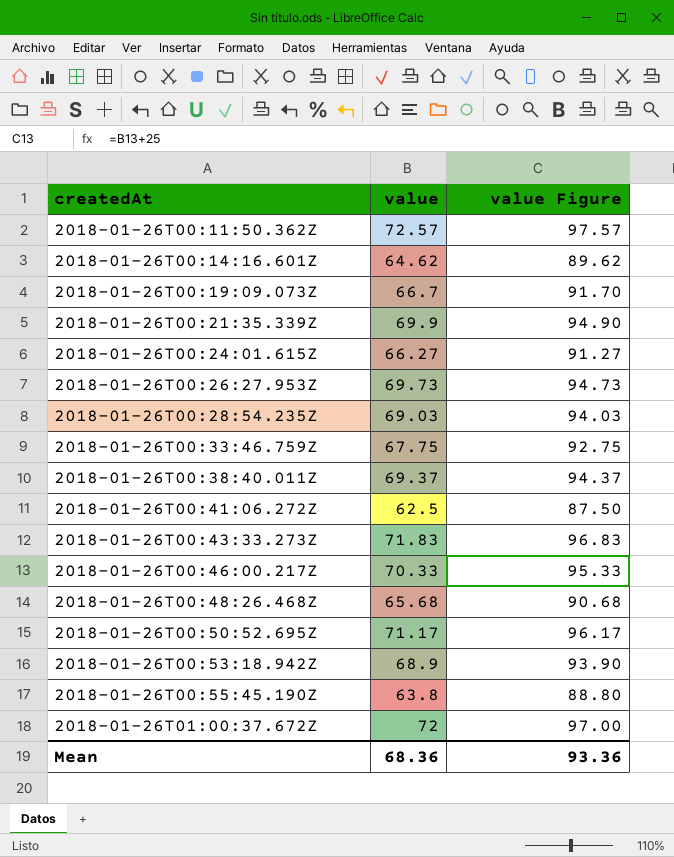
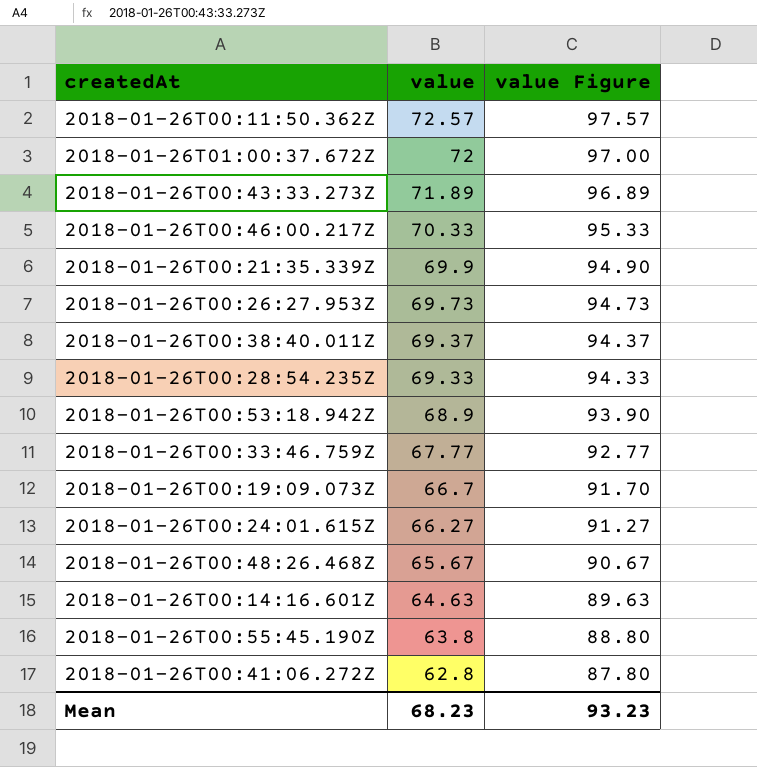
row order: createdAt ascending -> value descending
row 2018-01-26T00:50:52.695Z: 71.17 | 96.17 -> none
2018-01-26T00:43:33.273Z | value: 71.83 -> 71.89
2018-01-26T00:43:33.273Z | value Figure: 96.83 -> 96.89
2018-01-26T00:28:54.235Z | value: 69.03 -> 69.33
2018-01-26T00:28:54.235Z | value Figure: 94.03 -> 94.33
2018-01-26T00:33:46.759Z | value: 67.75 -> 67.77
2018-01-26T00:33:46.759Z | value Figure: 92.75 -> 92.77
2018-01-26T00:48:26.468Z | value: 65.68 -> 65.67
2018-01-26T00:48:26.468Z | value Figure: 90.68 -> 90.67
2018-01-26T00:14:16.601Z | value: 64.62 -> 64.63
2018-01-26T00:14:16.601Z | value Figure: 89.62 -> 89.63
2018-01-26T00:41:06.272Z | value: 62.5 -> 62.8
2018-01-26T00:41:06.272Z | value Figure: 87.50 -> 87.80
Mean | value: 68.36 -> 68.23
Mean | value Figure: 93.36 -> 93.23

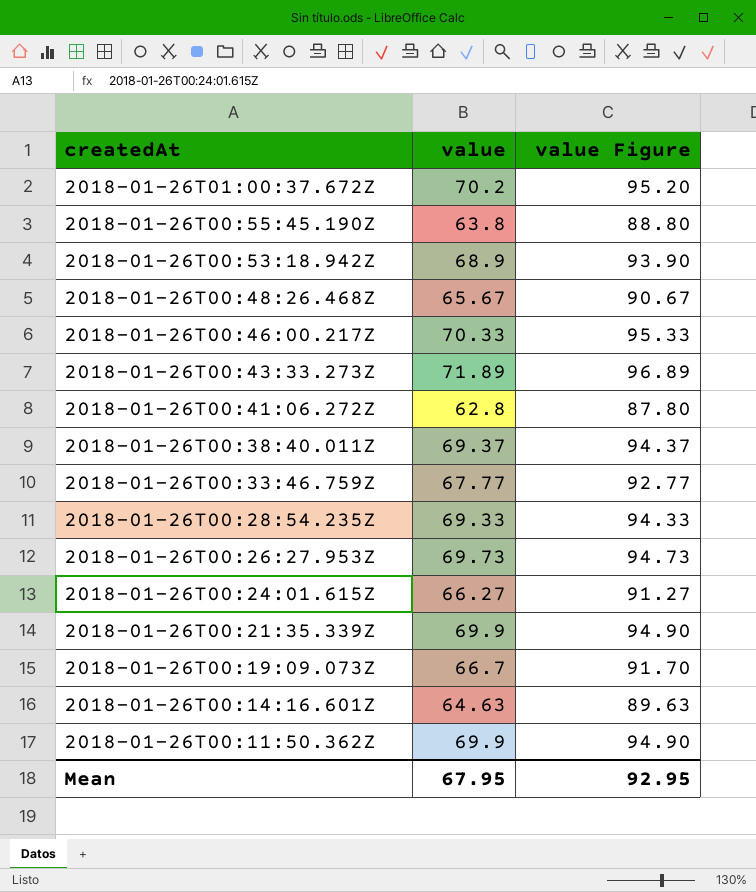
row order: value descending -> createdAt descending
2018-01-26T01:00:37.672Z | value: 72 -> 70.2
2018-01-26T01:00:37.672Z | value Figure: 97.00 -> 95.20
2018-01-26T00:11:50.362Z | value: 72.57 -> 69.9
2018-01-26T00:11:50.362Z | value Figure: 97.57 -> 94.90
Mean | value: 68.23 -> 67.95
Mean | value Figure: 93.23 -> 92.95

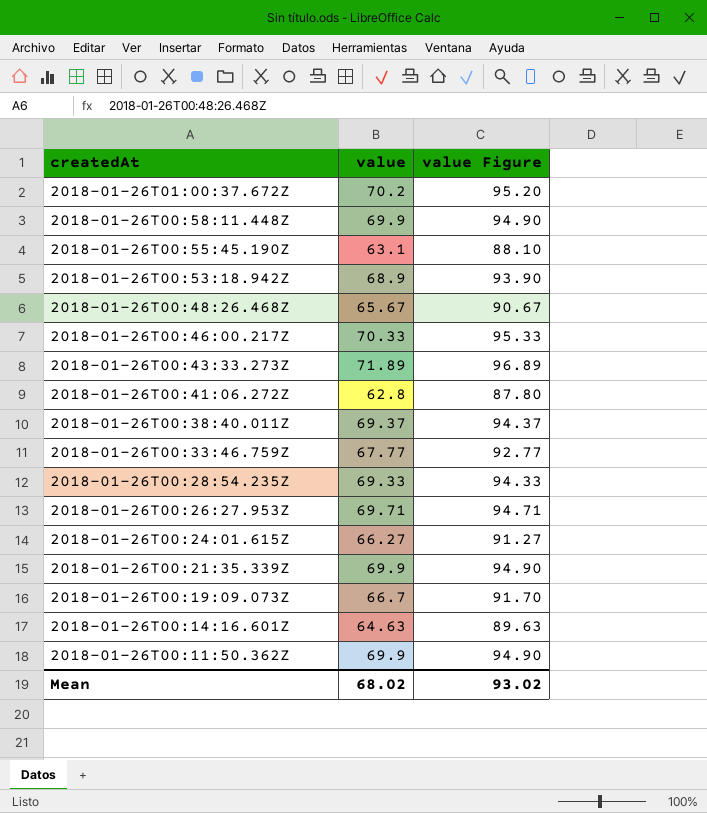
row 2018-01-26T00:58:11.448Z: none -> 69.9 | 94.90
2018-01-26T00:55:45.190Z | value: 63.8 -> 63.1
2018-01-26T00:55:45.190Z | value Figure: 88.80 -> 88.10
2018-01-26T00:26:27.953Z | value: 69.73 -> 69.71
2018-01-26T00:26:27.953Z | value Figure: 94.73 -> 94.71
Mean | value: 67.95 -> 68.02
Mean | value Figure: 92.95 -> 93.02

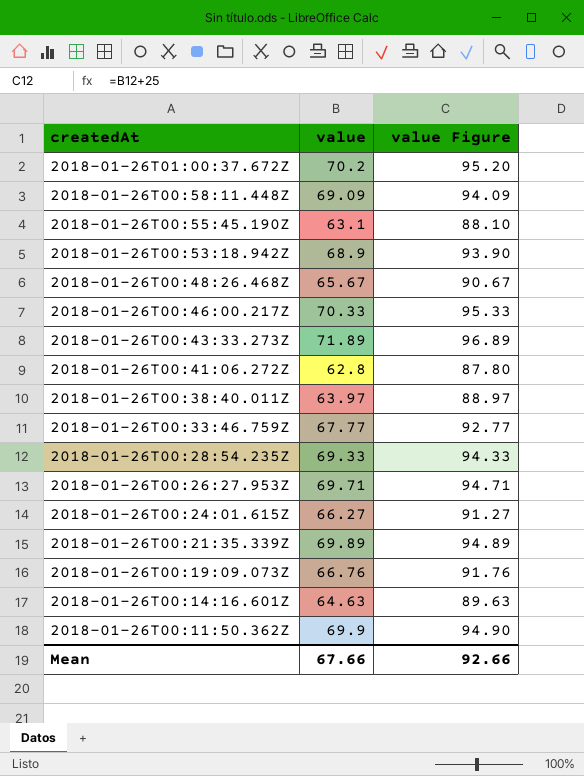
2018-01-26T00:58:11.448Z | value: 69.9 -> 69.09
2018-01-26T00:58:11.448Z | value Figure: 94.90 -> 94.09
2018-01-26T00:38:40.011Z | value: 69.37 -> 63.97
2018-01-26T00:38:40.011Z | value Figure: 94.37 -> 88.97
2018-01-26T00:21:35.339Z | value: 69.9 -> 69.89
2018-01-26T00:21:35.339Z | value Figure: 94.90 -> 94.89
2018-01-26T00:19:09.073Z | value: 66.7 -> 66.76
2018-01-26T00:19:09.073Z | value Figure: 91.70 -> 91.76
Mean | value: 68.02 -> 67.66
Mean | value Figure: 93.02 -> 92.66

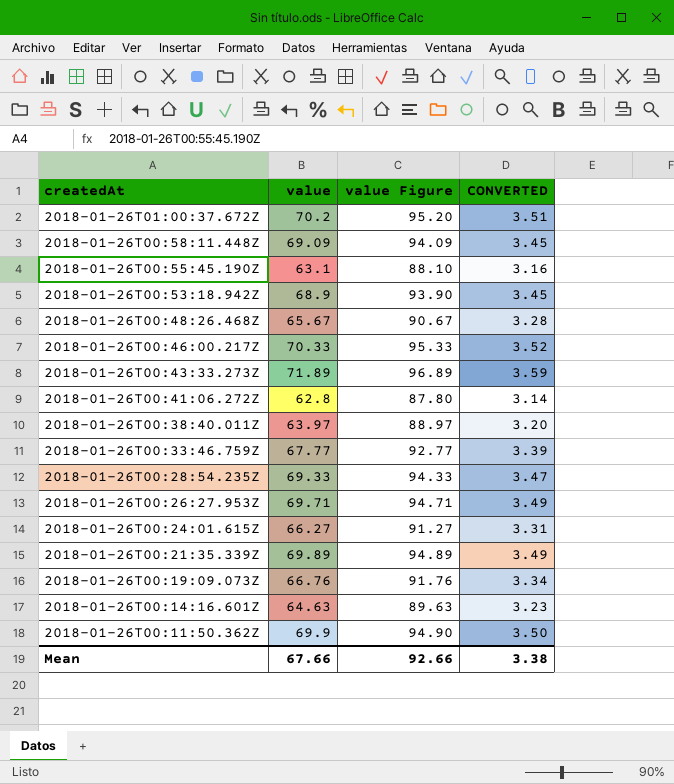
column CONVERTED | formula: none -> [value] * 0.05

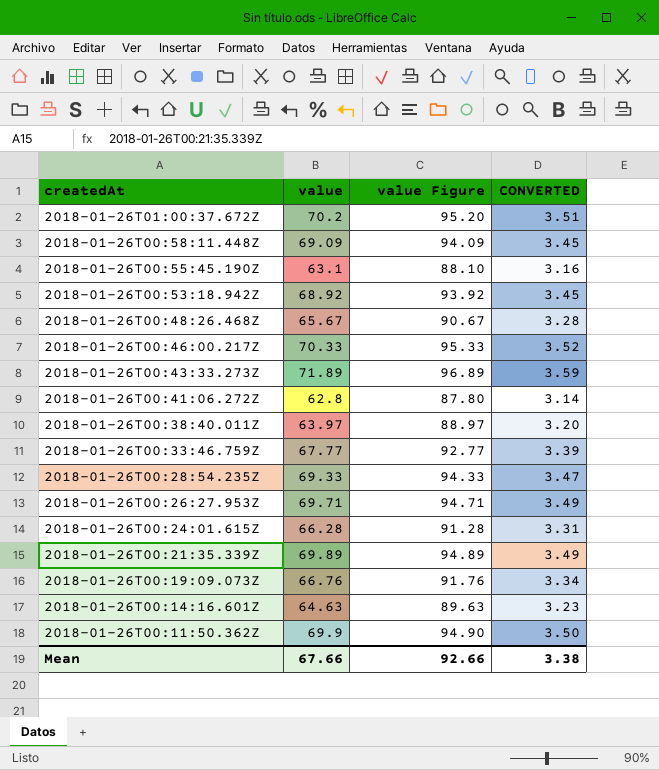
2018-01-26T00:53:18.942Z | value: 68.9 -> 68.92
2018-01-26T00:53:18.942Z | value Figure: 93.90 -> 93.92
2018-01-26T00:24:01.615Z | value: 66.27 -> 66.28
2018-01-26T00:24:01.615Z | value Figure: 91.27 -> 91.28

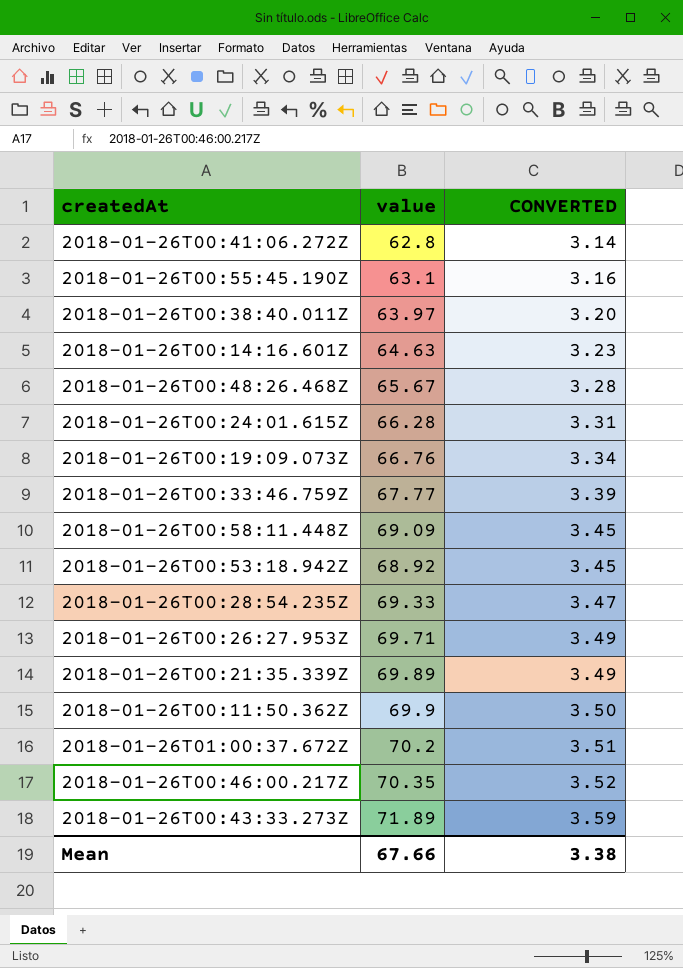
row order: createdAt descending -> CONVERTED ascending
column value Figure | formula: [value] + 25 -> none
2018-01-26T00:46:00.217Z | value: 70.33 -> 70.35

